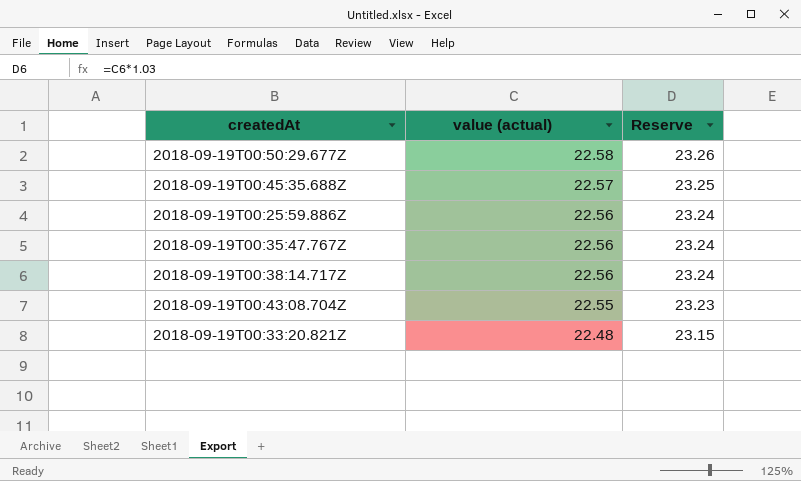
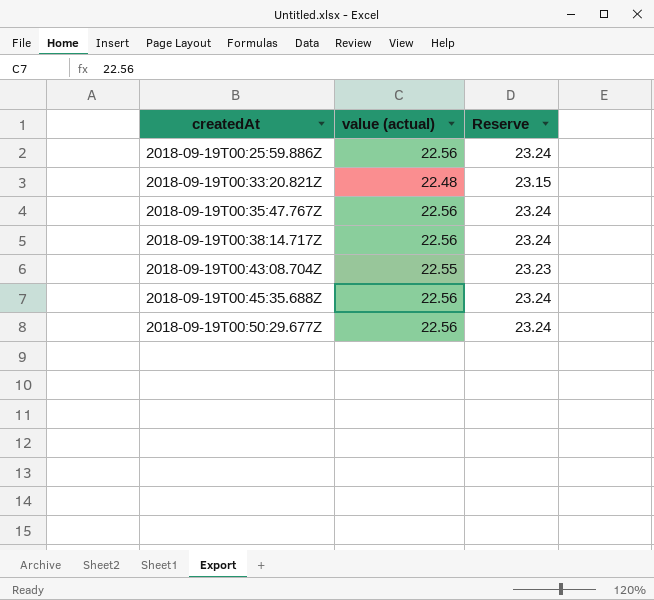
row order: value (actual) descending -> createdAt ascending
2018-09-19T00:45:35.688Z | value (actual): 22.57 -> 22.56
2018-09-19T00:45:35.688Z | Reserve: 23.25 -> 23.24
2018-09-19T00:50:29.677Z | value (actual): 22.58 -> 22.56
2018-09-19T00:50:29.677Z | Reserve: 23.26 -> 23.24

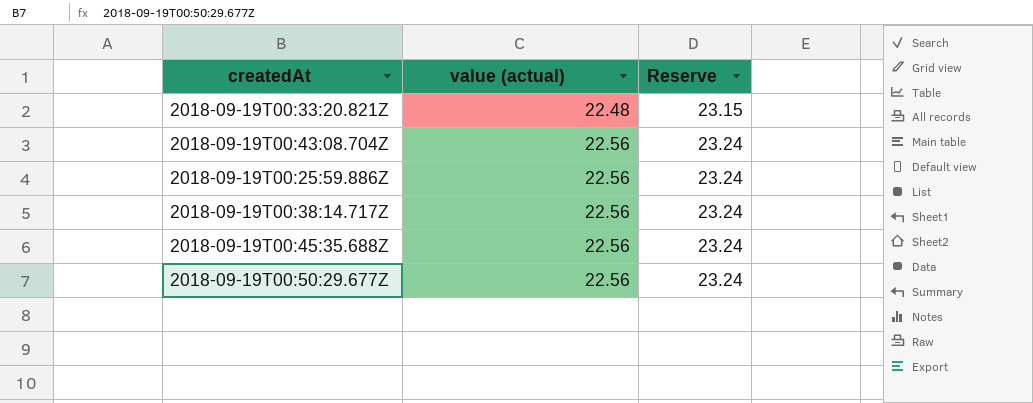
row order: createdAt ascending -> value (actual) ascending
row 2018-09-19T00:35:47.767Z: 22.56 | 23.24 -> none
2018-09-19T00:43:08.704Z | value (actual): 22.55 -> 22.56
2018-09-19T00:43:08.704Z | Reserve: 23.23 -> 23.24

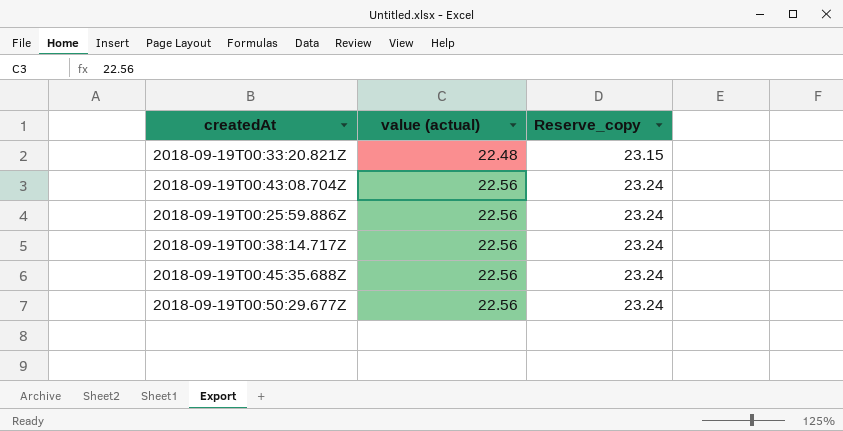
column name: Reserve -> Reserve_copy

